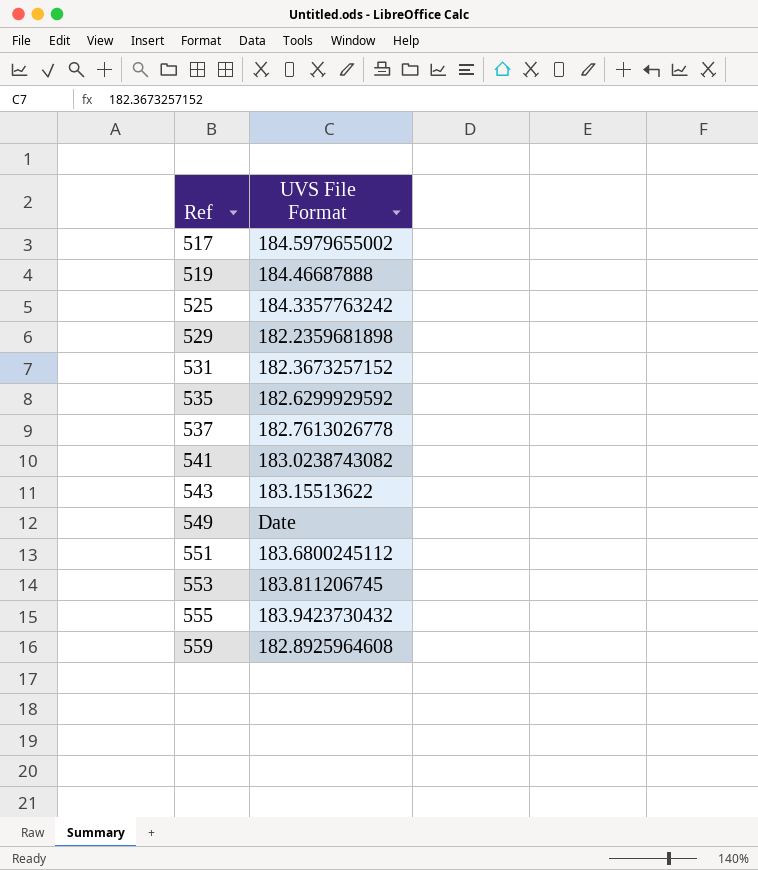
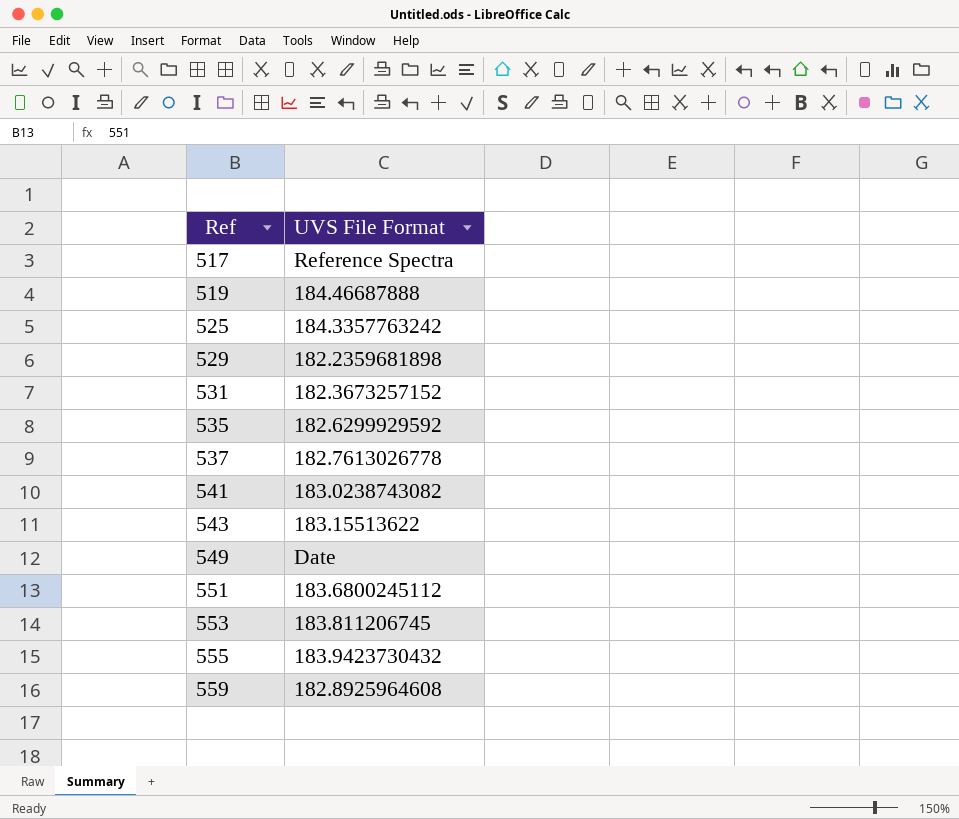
517 | UVS File Format: 184.5979655002 -> Reference Spectra

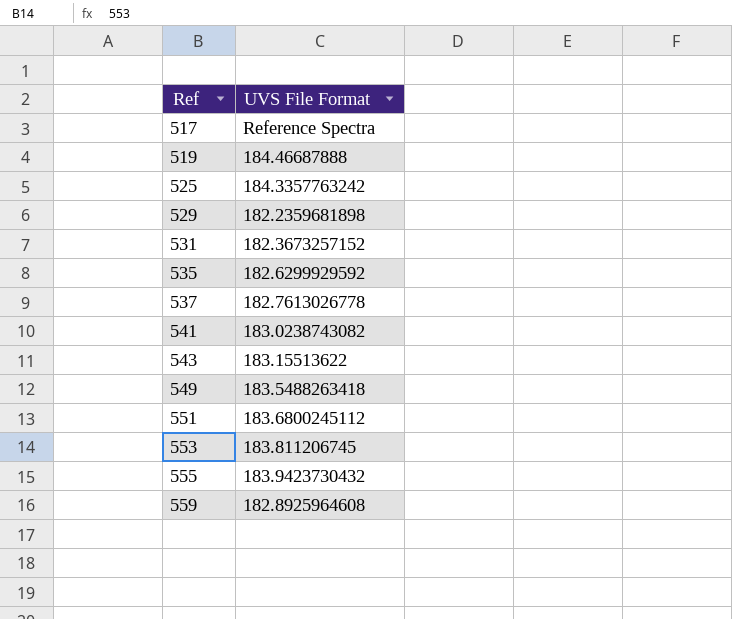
549 | UVS File Format: Date -> 183.5488263418

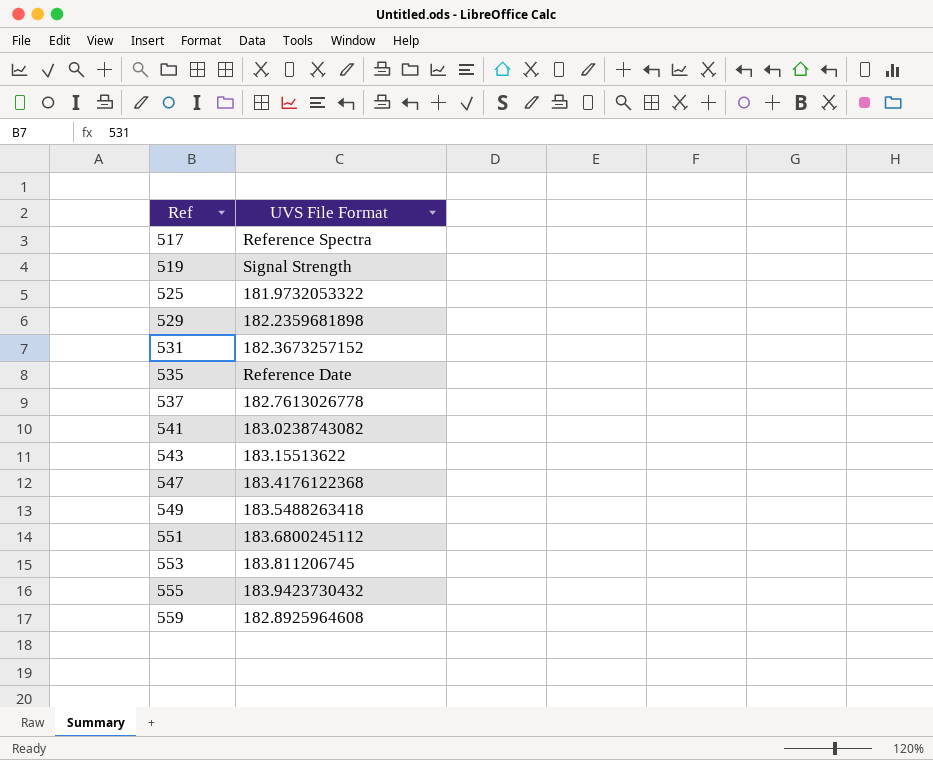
519 | UVS File Format: 184.46687888 -> Signal Strength
525 | UVS File Format: 184.3357763242 -> 181.9732053322
535 | UVS File Format: 182.6299929592 -> Reference Date
row 547: none -> 183.4176122368

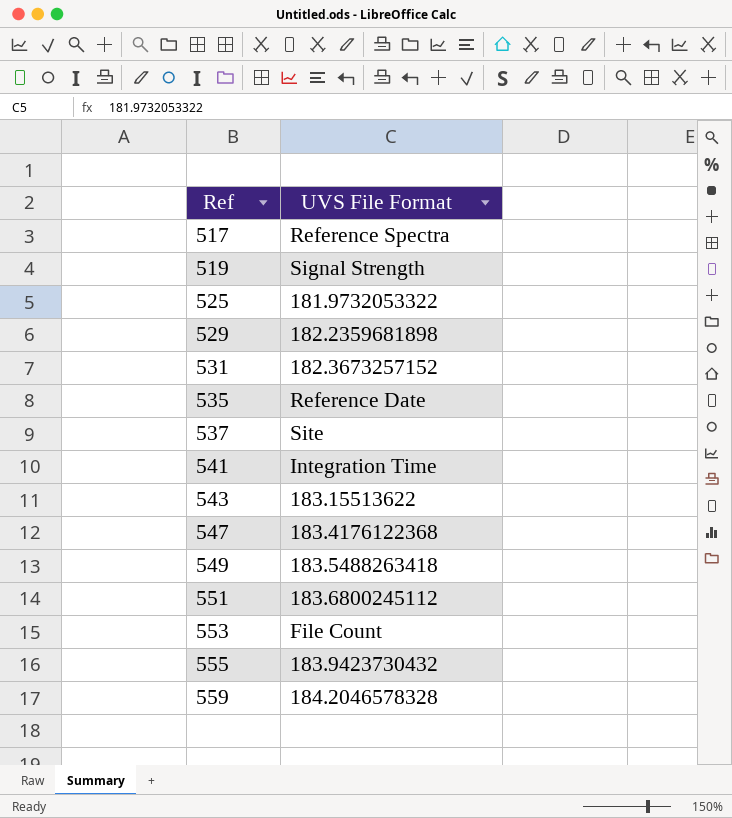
537 | UVS File Format: 182.7613026778 -> Site
541 | UVS File Format: 183.0238743082 -> Integration Time
553 | UVS File Format: 183.811206745 -> File Count
559 | UVS File Format: 182.8925964608 -> 184.2046578328

